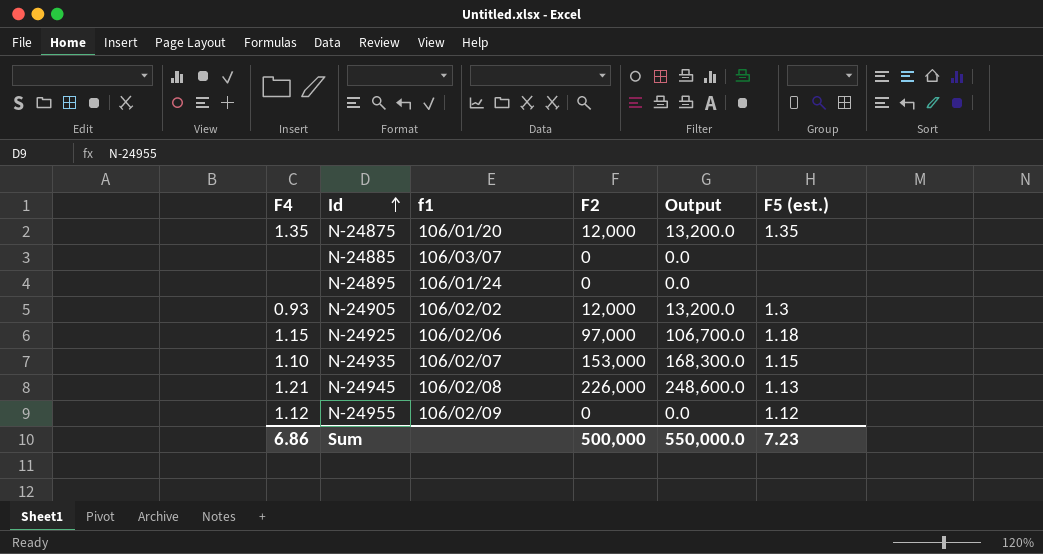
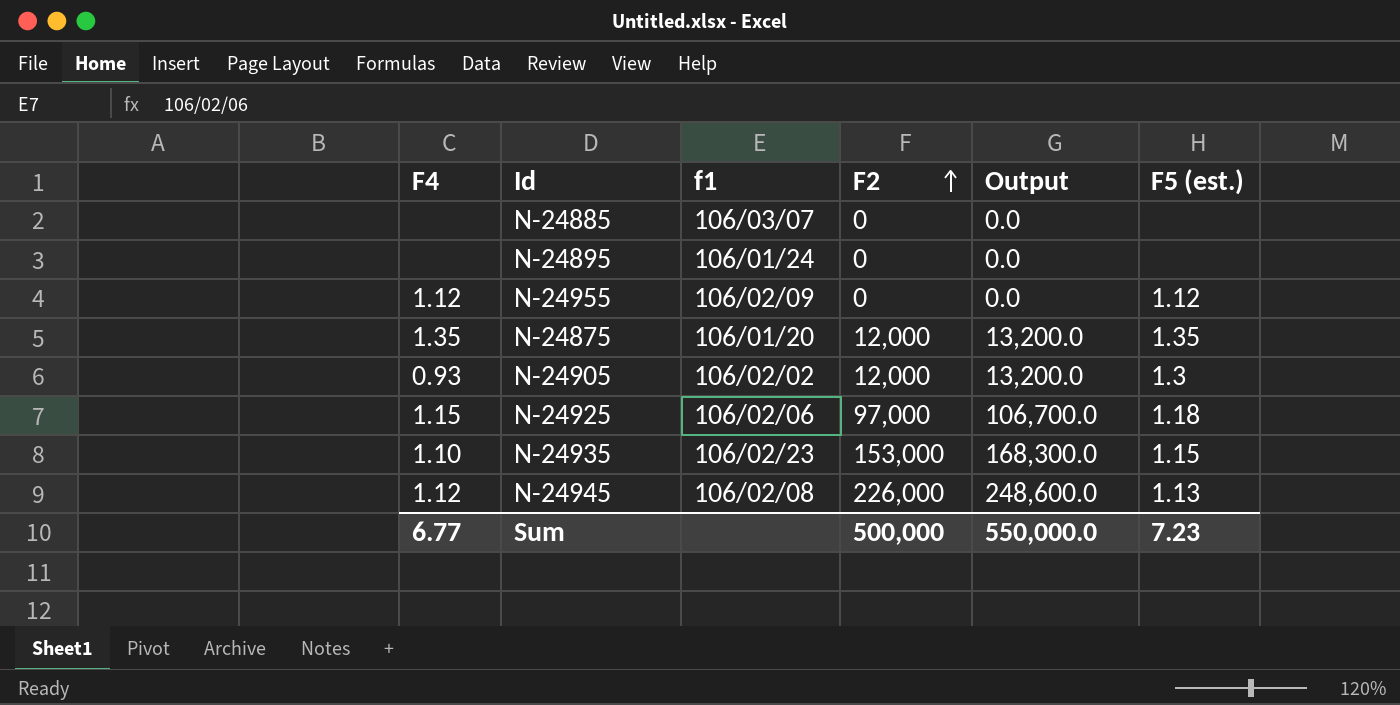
row order: Id ascending -> F2 ascending
N-24935 | f1: 106/02/07 -> 106/02/23
N-24945 | F4: 1.21 -> 1.12
Sum | F4: 6.86 -> 6.77

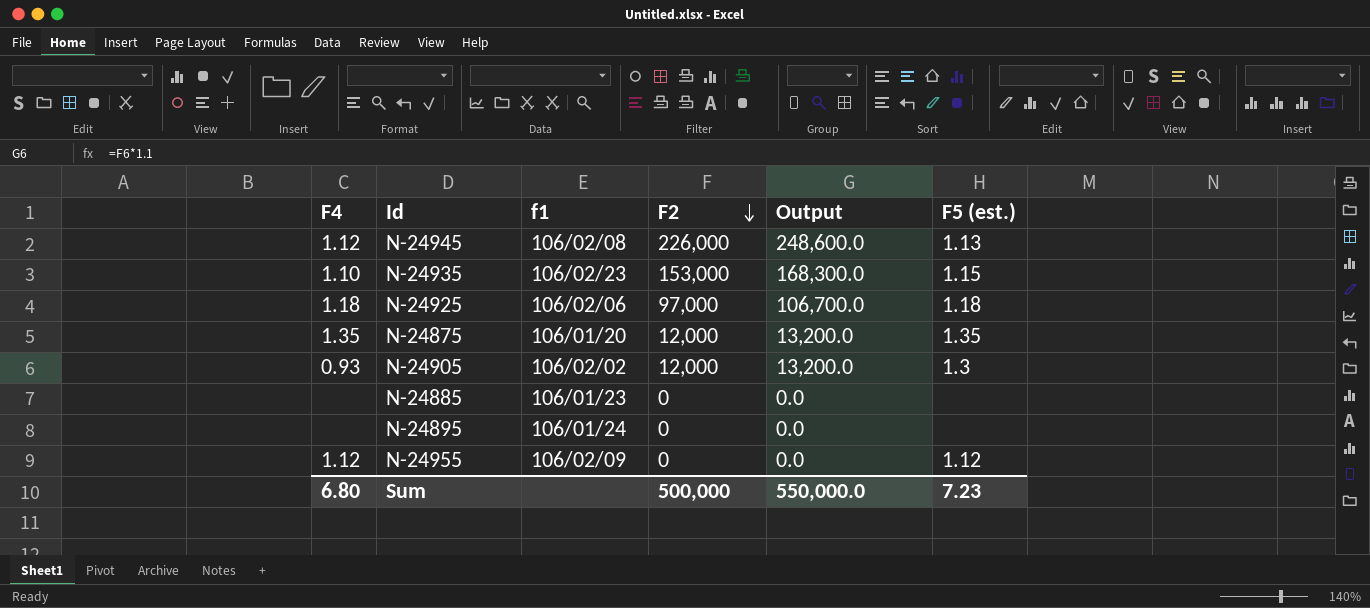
row order: F2 ascending -> F2 descending
N-24925 | F4: 1.15 -> 1.18
N-24885 | f1: 106/03/07 -> 106/01/23
Sum | F4: 6.77 -> 6.80

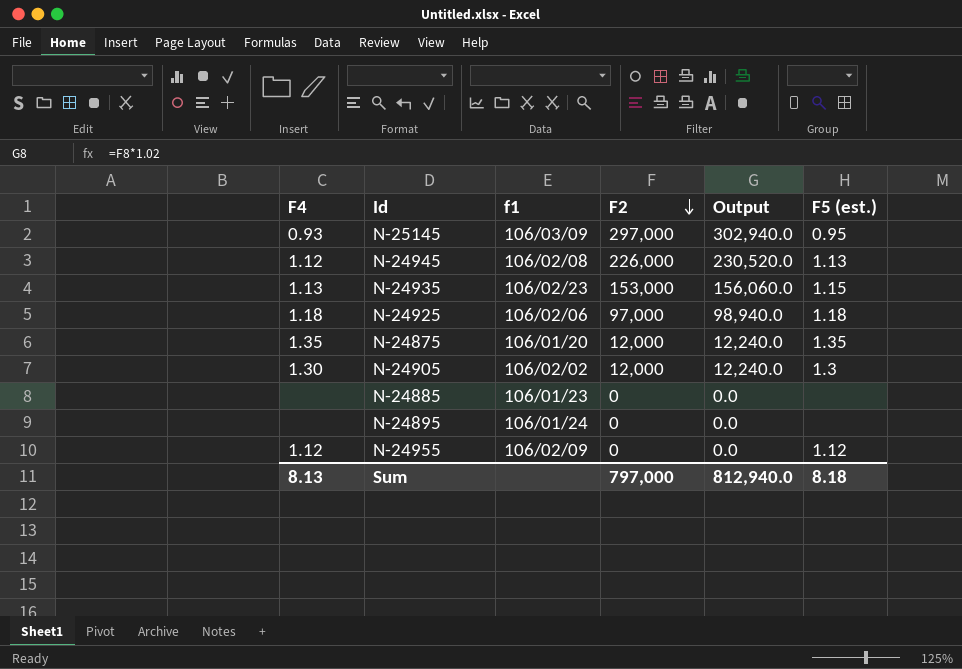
column Output | formula: [F2] * 1.1 -> [F2] * 1.02
row N-25145: none -> 0.93 | 106/03/09 | 297,000 | 302,940.0 | 0.95
N-24935 | F4: 1.10 -> 1.13
N-24905 | F4: 0.93 -> 1.30
Sum | F4: 6.80 -> 8.13
Sum | F2: 500,000 -> 797,000
Sum | Output: 550,000.0 -> 812,940.0
Sum | F5 (est.): 7.23 -> 8.18

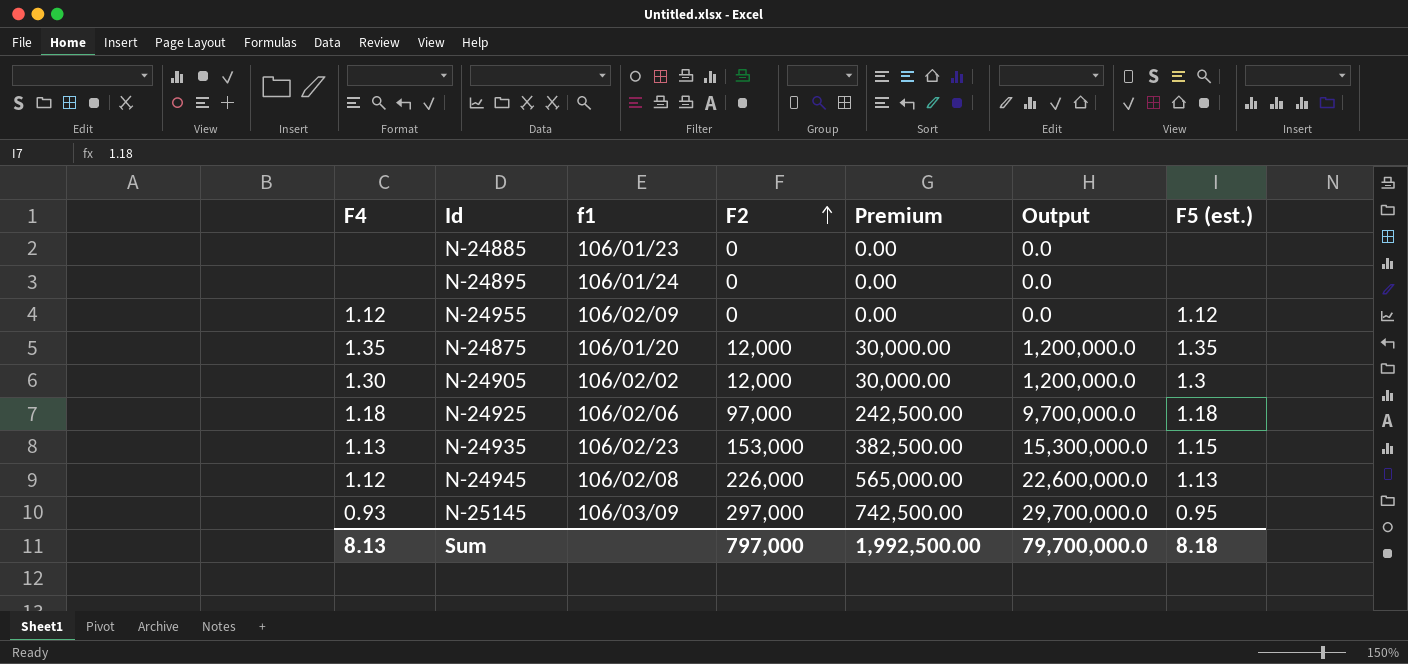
row order: F2 descending -> F2 ascending
column Premium | formula: none -> [F2] * 2.5
column Output | formula: [F2] * 1.02 -> [F2] * 100
Sum | Output: 812,940.0 -> 79,700,000.0

